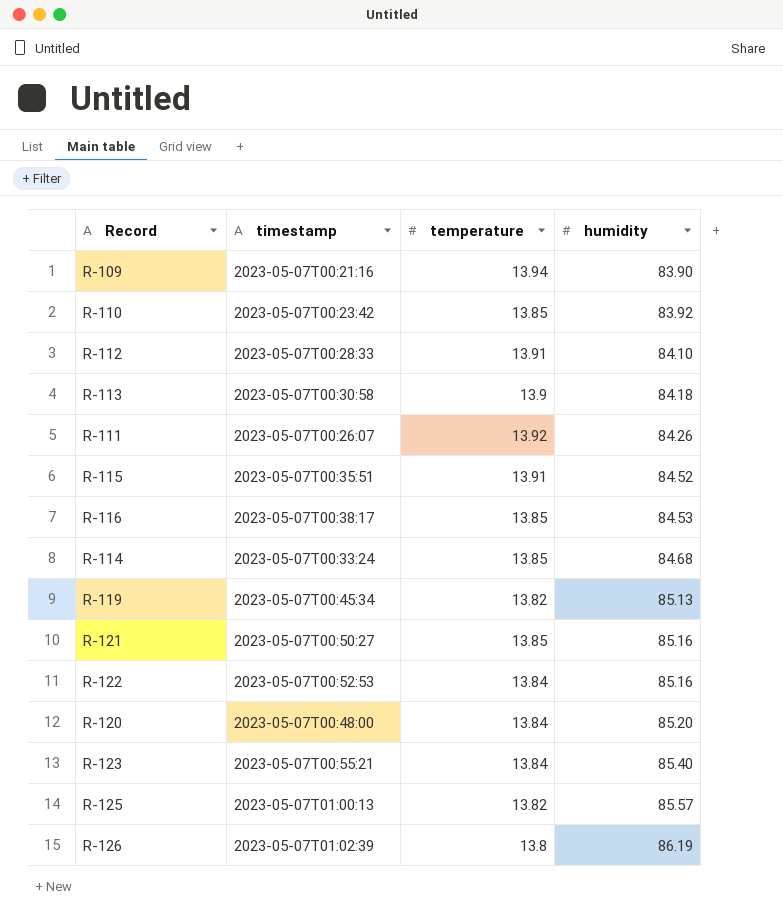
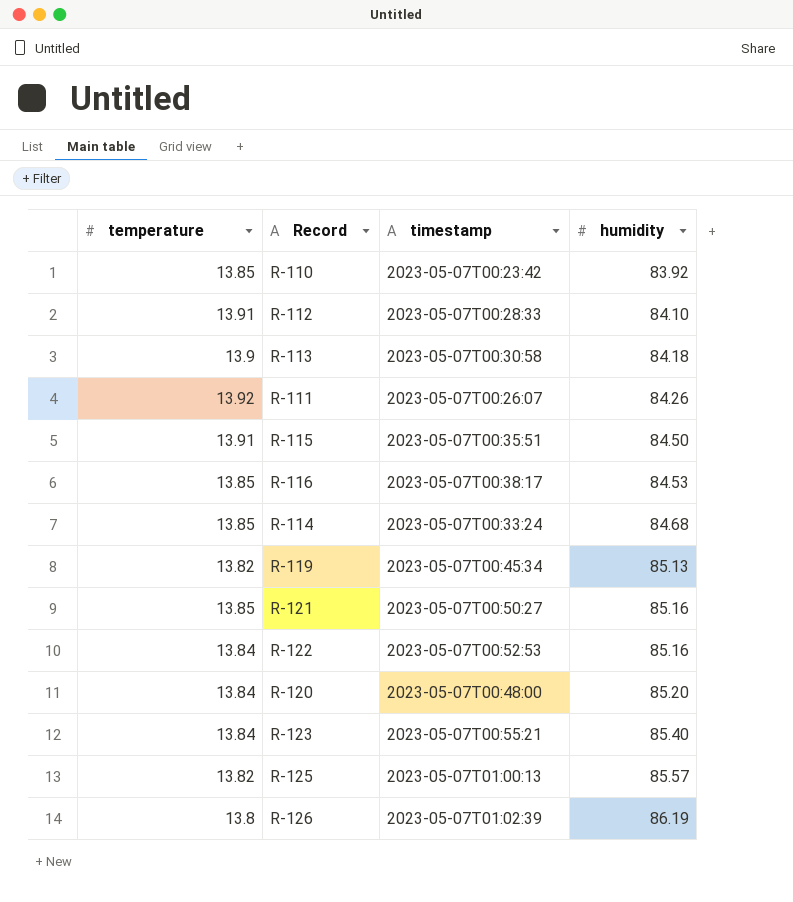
column temperature | position: 3 -> 1
row R-109: 2023-05-07T00:21:16 | 13.94 | 83.90 -> none
R-115 | humidity: 84.52 -> 84.50

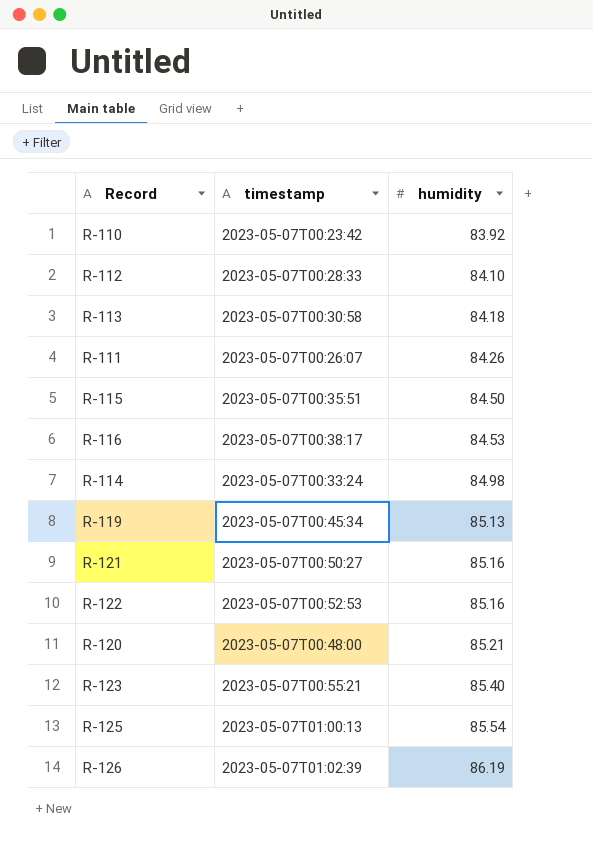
column temperature | position: 1 -> none
R-114 | humidity: 84.68 -> 84.98
R-120 | humidity: 85.20 -> 85.21
R-125 | humidity: 85.57 -> 85.54

